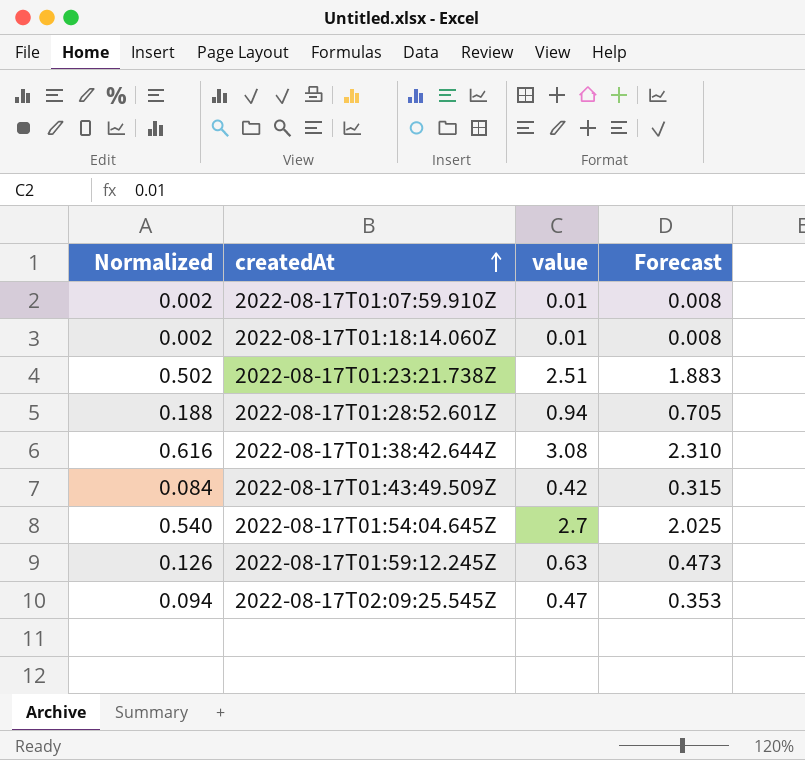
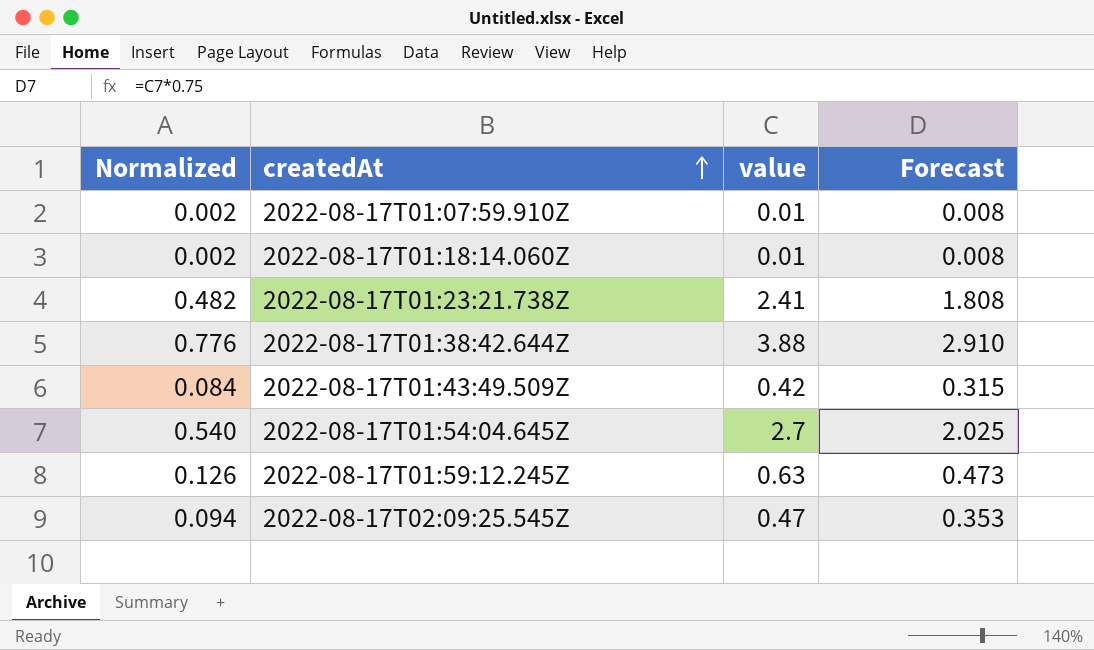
row 2022-08-17T01:28:52.601Z: 0.188 | 0.94 | 0.705 -> none
2022-08-17T01:23:21.738Z | Normalized: 0.502 -> 0.482
2022-08-17T01:23:21.738Z | value: 2.51 -> 2.41
2022-08-17T01:23:21.738Z | Forecast: 1.883 -> 1.808
2022-08-17T01:38:42.644Z | Normalized: 0.616 -> 0.776
2022-08-17T01:38:42.644Z | value: 3.08 -> 3.88
2022-08-17T01:38:42.644Z | Forecast: 2.310 -> 2.910

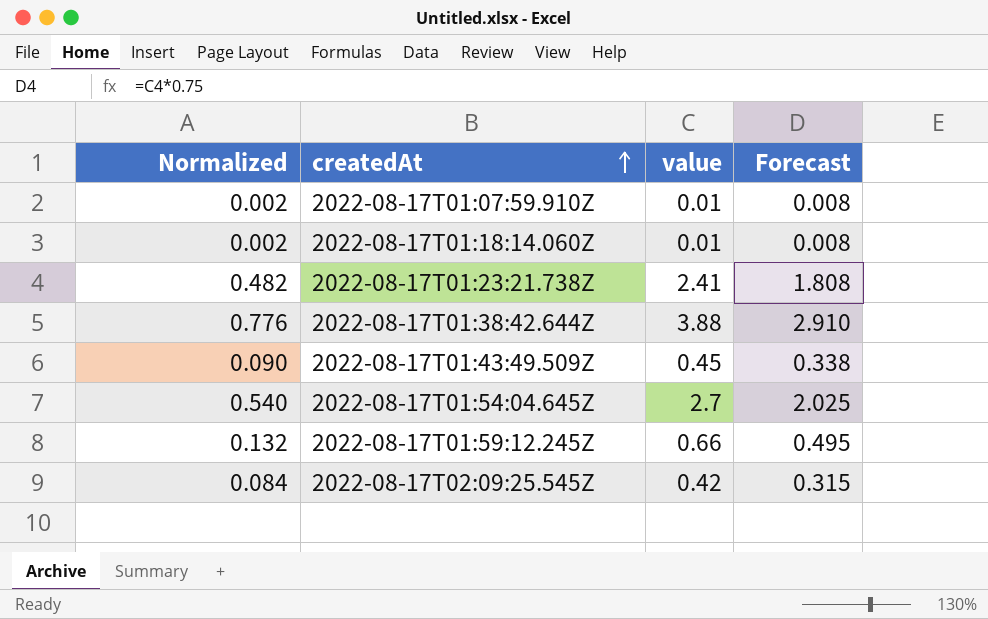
2022-08-17T01:43:49.509Z | Normalized: 0.084 -> 0.090
2022-08-17T01:43:49.509Z | value: 0.42 -> 0.45
2022-08-17T01:43:49.509Z | Forecast: 0.315 -> 0.338
2022-08-17T01:59:12.245Z | Normalized: 0.126 -> 0.132
2022-08-17T01:59:12.245Z | value: 0.63 -> 0.66
2022-08-17T01:59:12.245Z | Forecast: 0.473 -> 0.495
2022-08-17T02:09:25.545Z | Normalized: 0.094 -> 0.084
2022-08-17T02:09:25.545Z | value: 0.47 -> 0.42
2022-08-17T02:09:25.545Z | Forecast: 0.353 -> 0.315

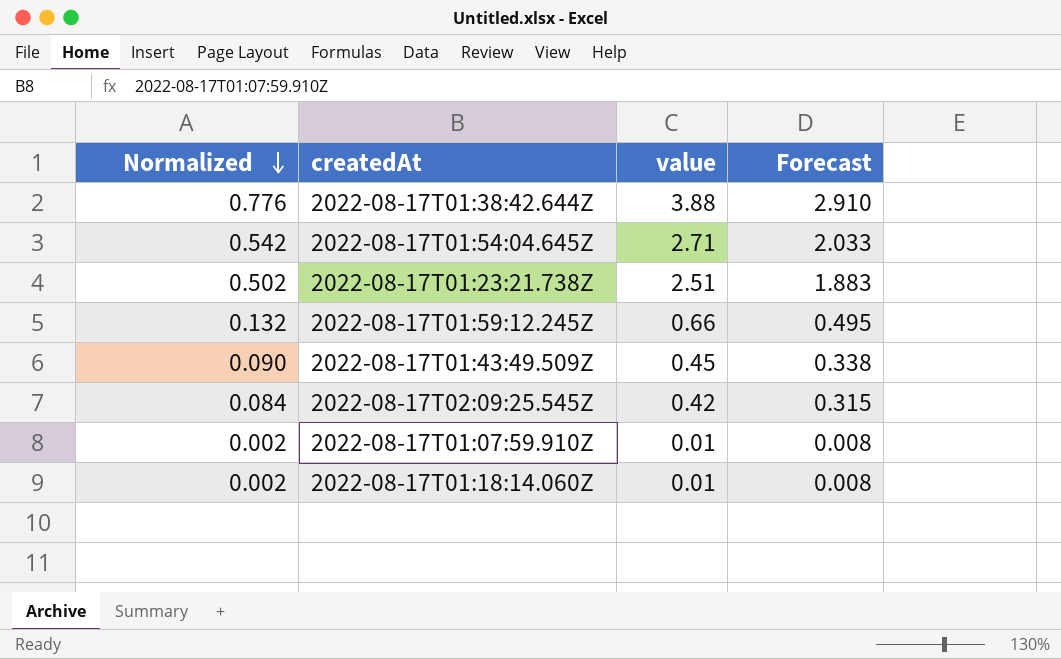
row order: createdAt ascending -> Normalized descending
2022-08-17T01:54:04.645Z | Normalized: 0.540 -> 0.542
2022-08-17T01:54:04.645Z | value: 2.7 -> 2.71
2022-08-17T01:54:04.645Z | Forecast: 2.025 -> 2.033
2022-08-17T01:23:21.738Z | Normalized: 0.482 -> 0.502
2022-08-17T01:23:21.738Z | value: 2.41 -> 2.51
2022-08-17T01:23:21.738Z | Forecast: 1.808 -> 1.883

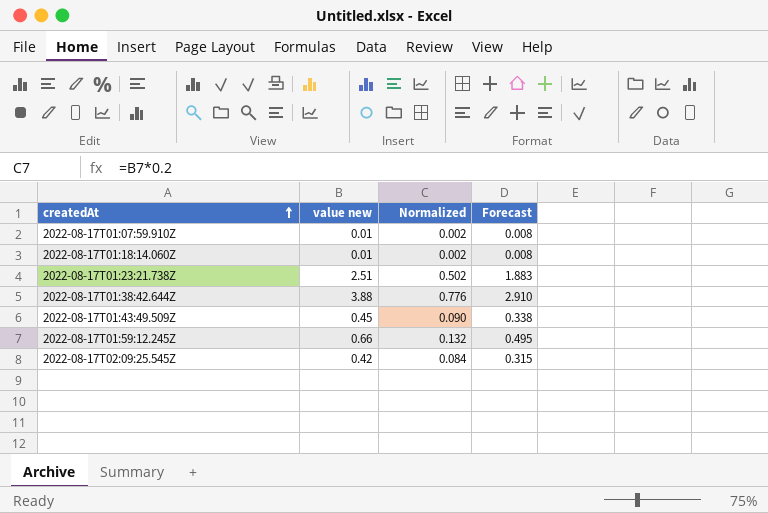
row order: Normalized descending -> createdAt ascending
column name: value -> value new
column Normalized | position: 1 -> 3
row 2022-08-17T01:54:04.645Z: 0.542 | 2.71 | 2.033 -> none

